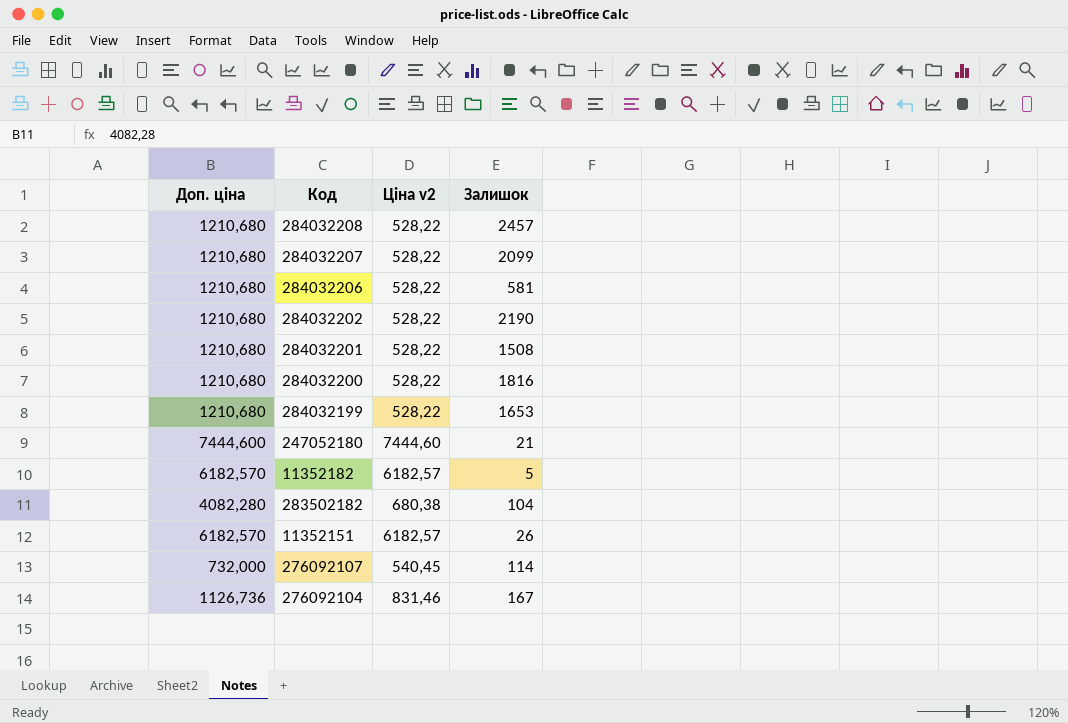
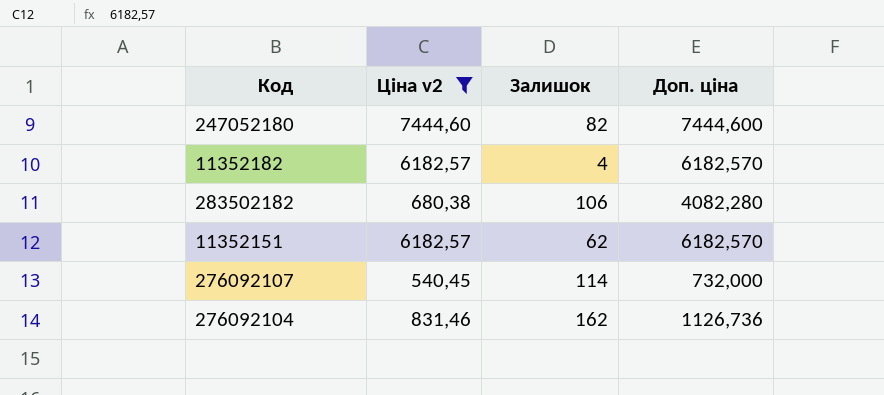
filter: none -> Ціна v2 != 528,22
column Доп. ціна | position: 1 -> 4
247052180 | Залишок: 21 -> 82
11352182 | Залишок: 5 -> 4
283502182 | Залишок: 104 -> 106
11352151 | Залишок: 26 -> 62
276092104 | Залишок: 167 -> 162

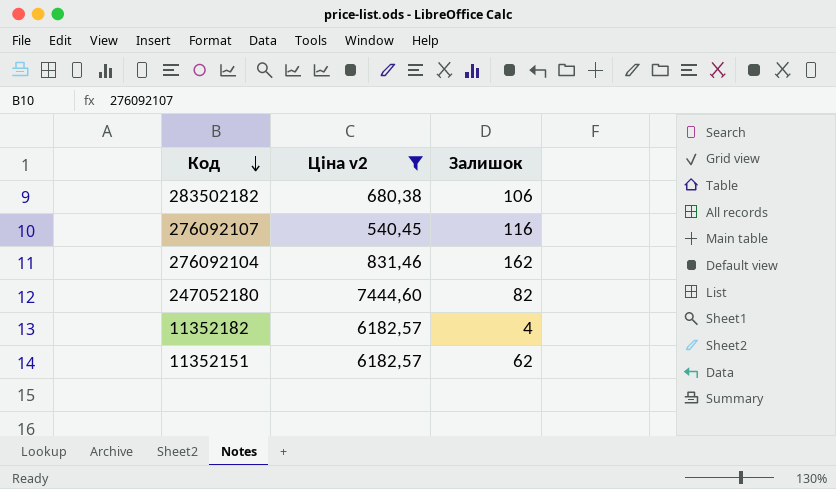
row order: none -> Код descending
column Доп. ціна | position: 4 -> none
276092107 | Залишок: 114 -> 116

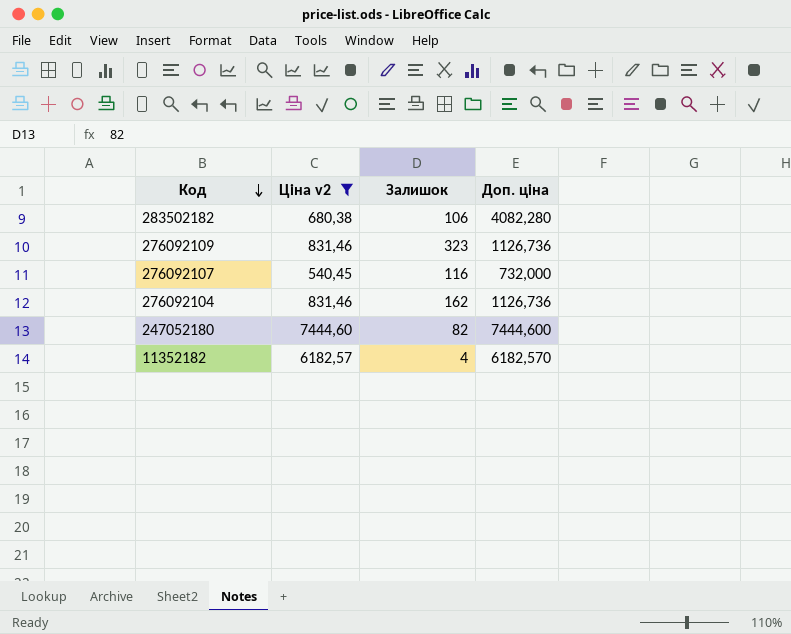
column Доп. ціна | position: none -> 4
row 11352151: 6182,57 | 62 -> none
row 276092109: none -> 831,46 | 323 | 1126,736

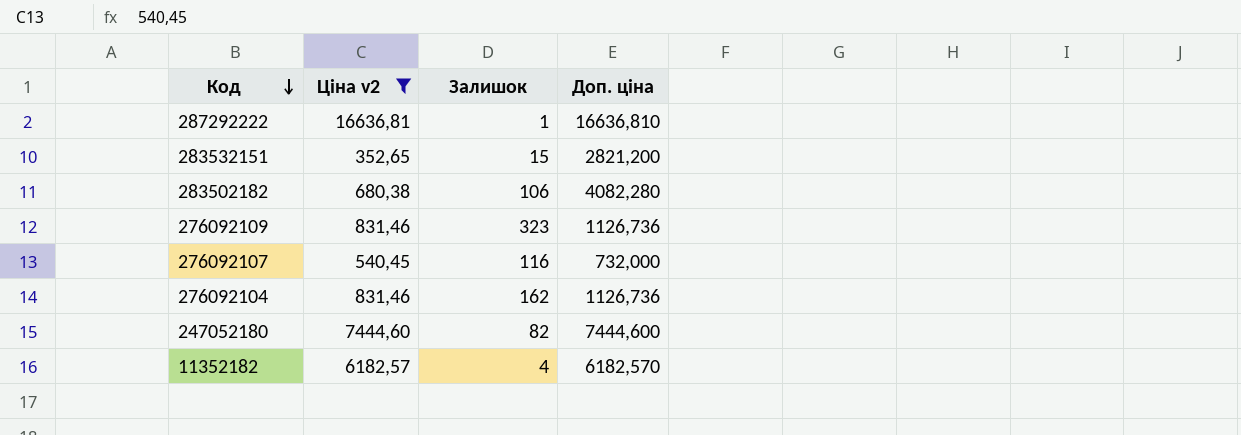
row 287292222: none -> 16636,81 | 1 | 16636,810
row 283532151: none -> 352,65 | 15 | 2821,200

